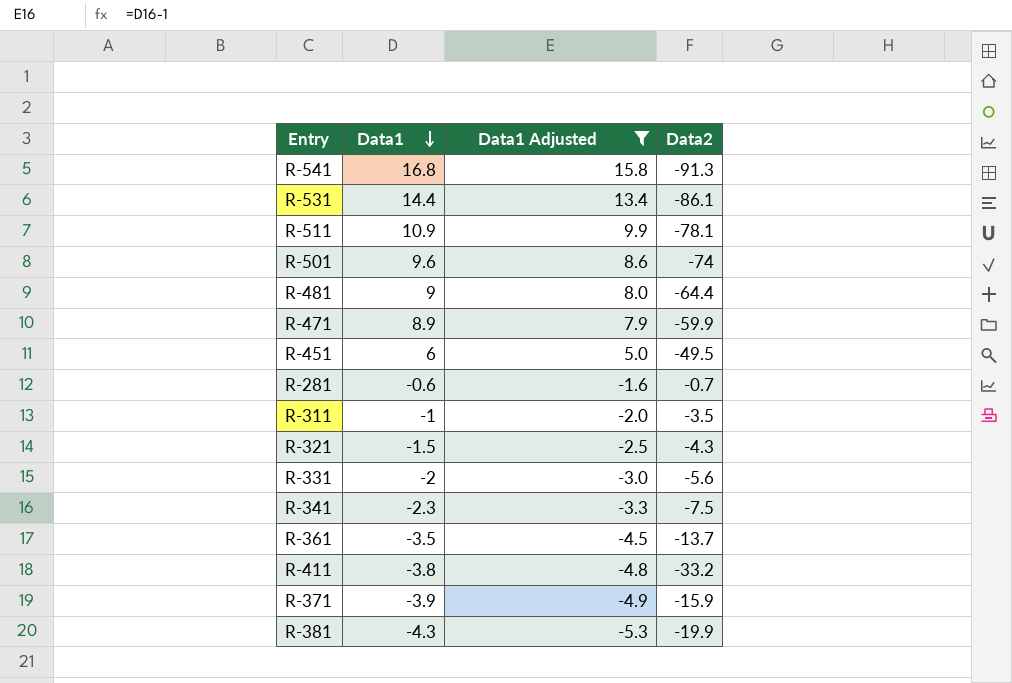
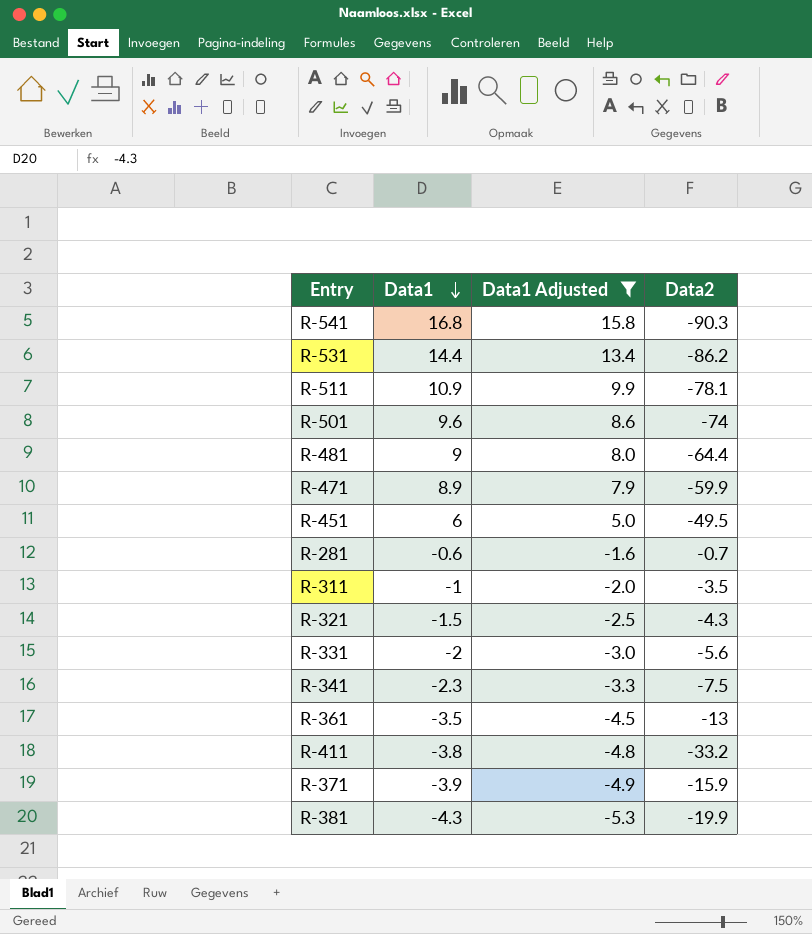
R-541 | Data2: -91.3 -> -90.3
R-531 | Data2: -86.1 -> -86.2
R-361 | Data2: -13.7 -> -13

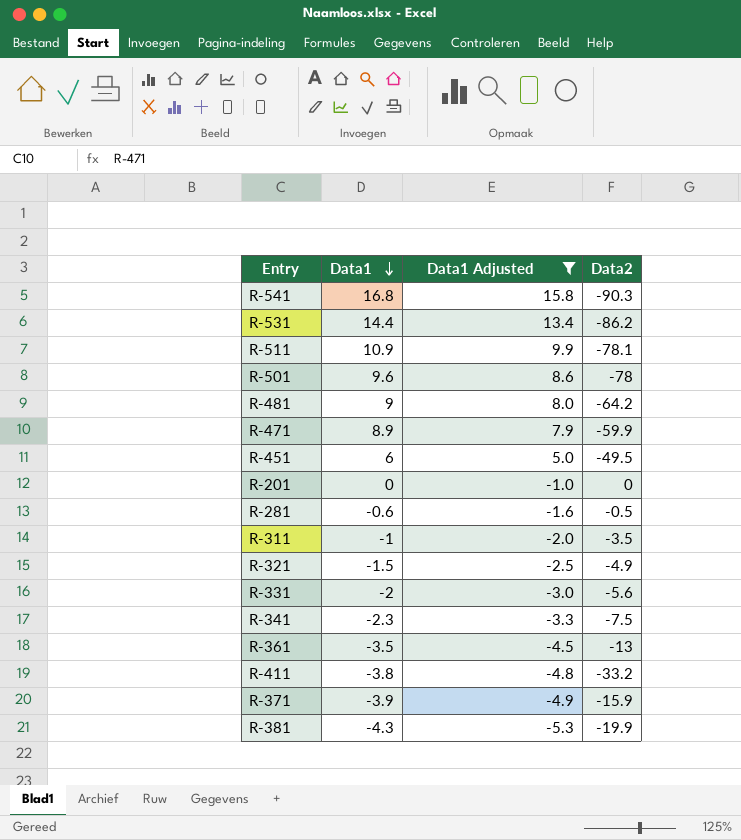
R-501 | Data2: -74 -> -78
R-481 | Data2: -64.4 -> -64.2
row R-201: none -> 0 | -1.0 | 0
R-281 | Data2: -0.7 -> -0.5
R-321 | Data2: -4.3 -> -4.9

